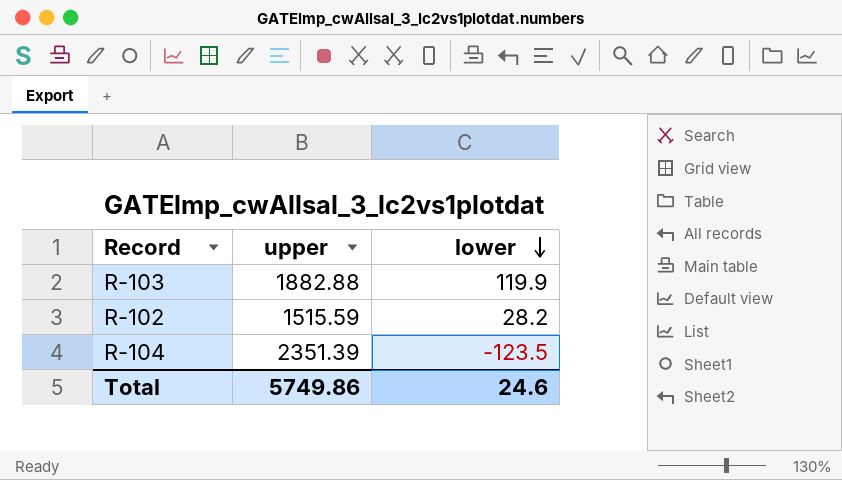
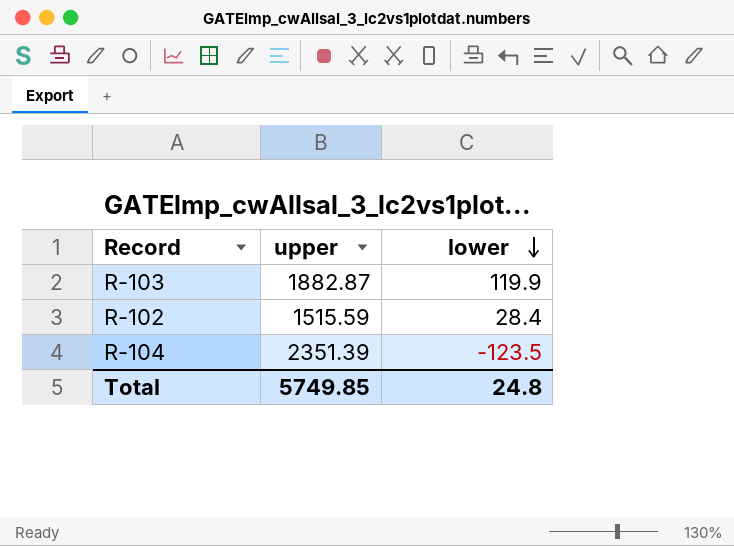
R-103 | upper: 1882.88 -> 1882.87
R-102 | lower: 28.2 -> 28.4
Total | upper: 5749.86 -> 5749.85
Total | lower: 24.6 -> 24.8

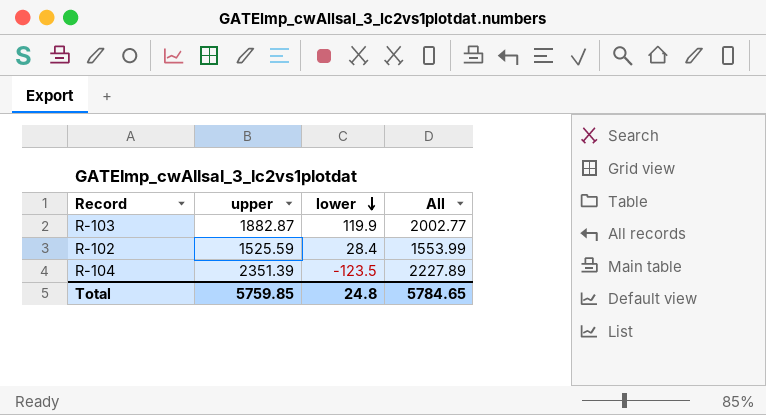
column All | formula: none -> [upper] + [lower]
R-102 | upper: 1515.59 -> 1525.59
Total | upper: 5749.85 -> 5759.85

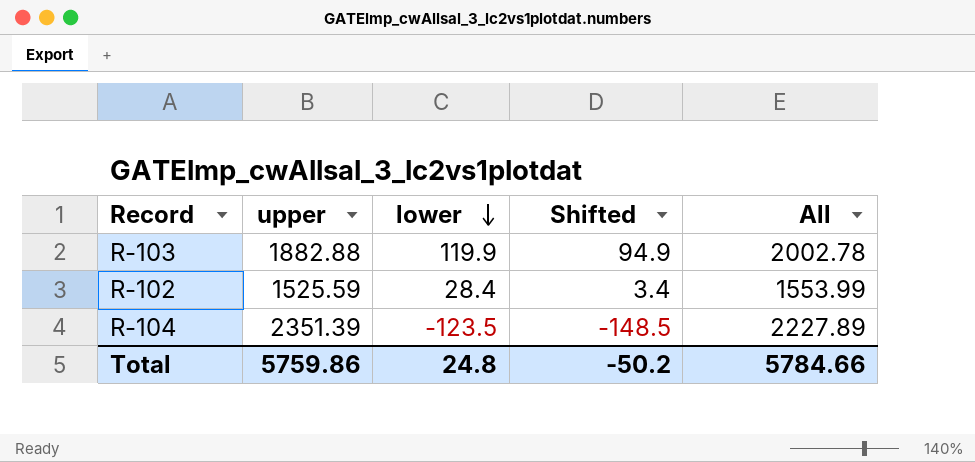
column Shifted | formula: none -> [lower] - 25
R-103 | upper: 1882.87 -> 1882.88
R-103 | All: 2002.77 -> 2002.78
Total | upper: 5759.85 -> 5759.86
Total | All: 5784.65 -> 5784.66

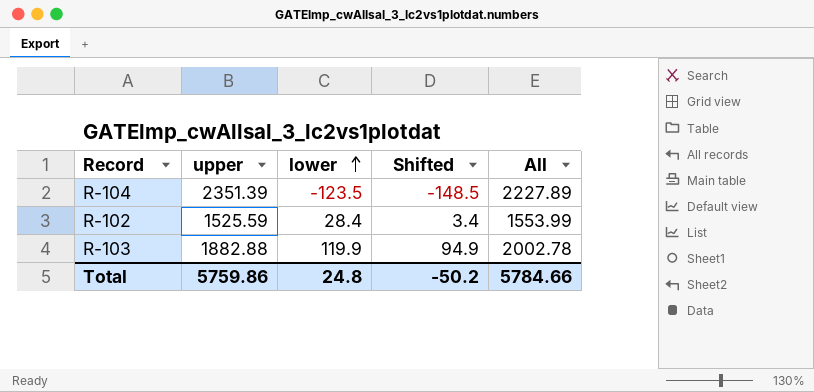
row order: lower descending -> lower ascending

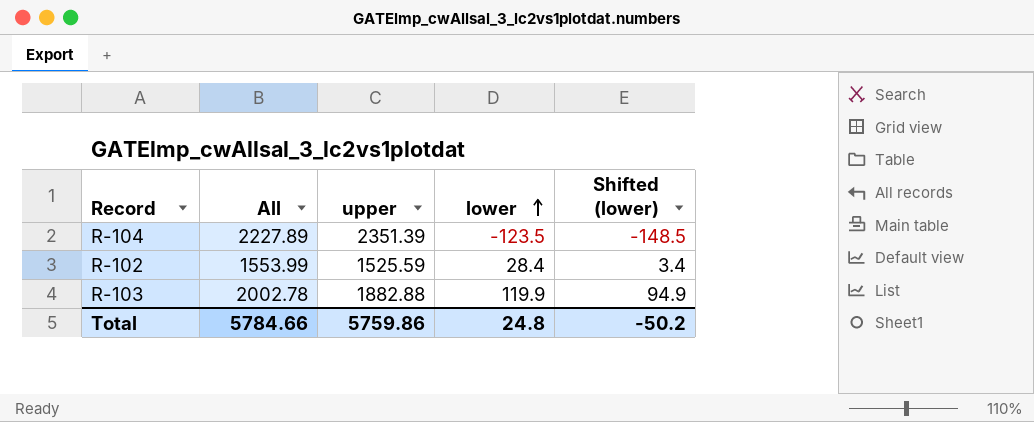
column All | position: 5 -> 2
column name: Shifted -> Shifted (lower)

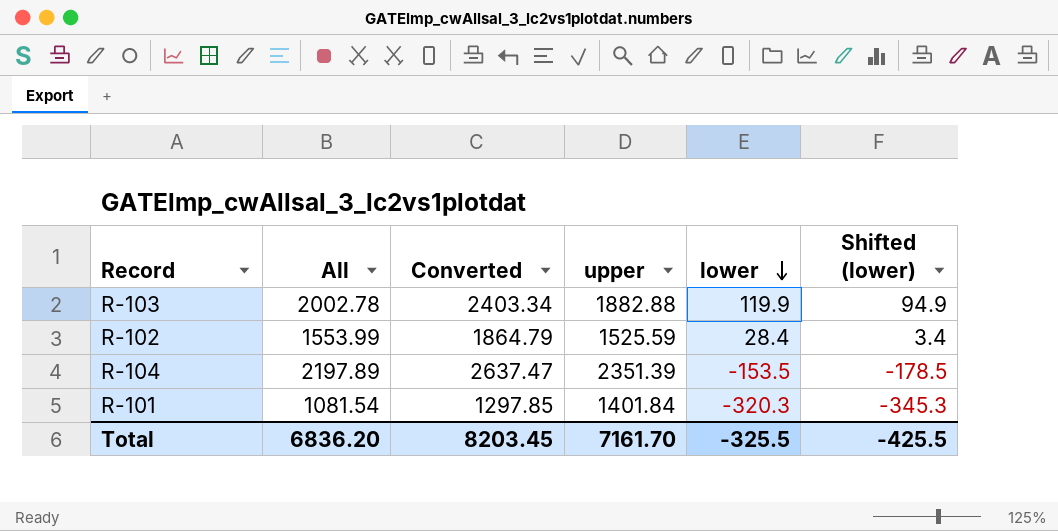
row order: lower ascending -> lower descending
column Converted | formula: none -> [All] * 1.2
R-104 | All: 2227.89 -> 2197.89
R-104 | lower: -123.5 -> -153.5
R-104 | Shifted (lower): -148.5 -> -178.5
row R-101: none -> 1081.54 | 1297.85 | 1401.84 | -320.3 | -345.3
Total | All: 5784.66 -> 6836.20
Total | upper: 5759.86 -> 7161.70
Total | lower: 24.8 -> -325.5
Total | Shifted (lower): -50.2 -> -425.5

